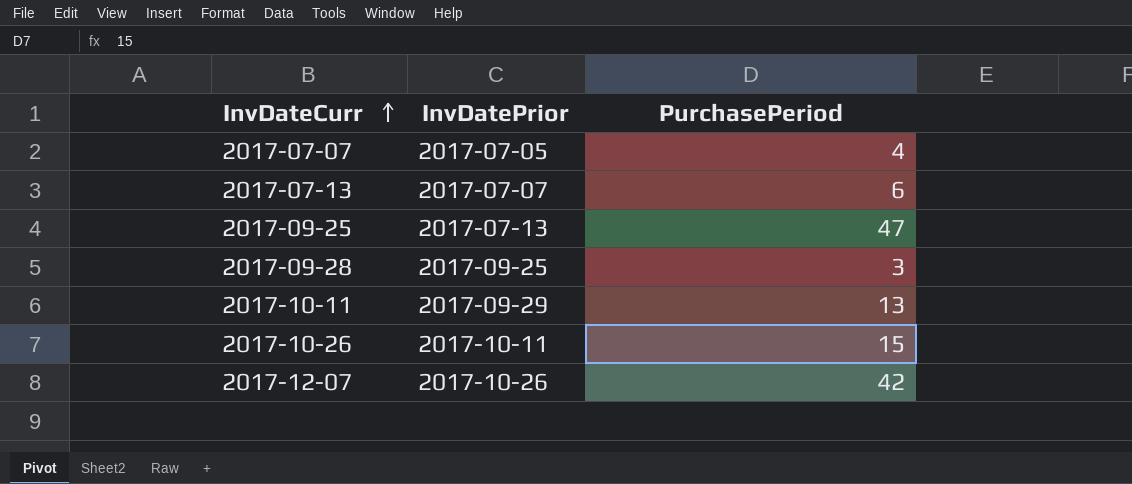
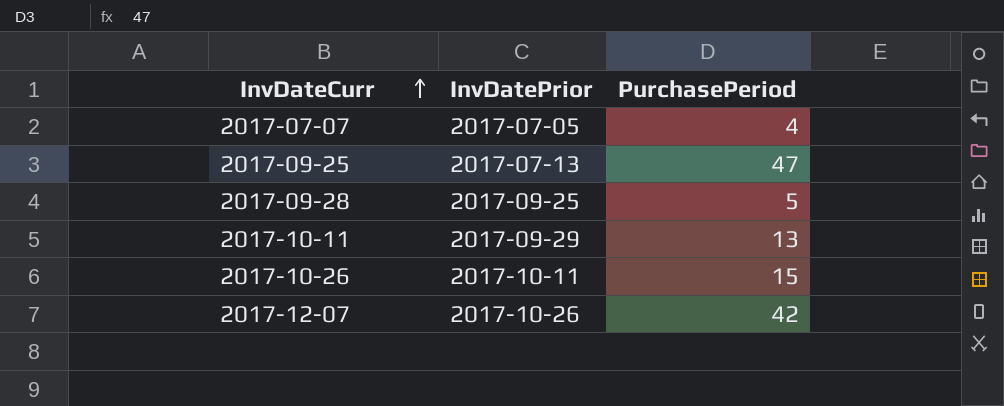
row 2017-07-13: 2017-07-07 | 6 -> none
2017-09-28 | PurchasePeriod: 3 -> 5

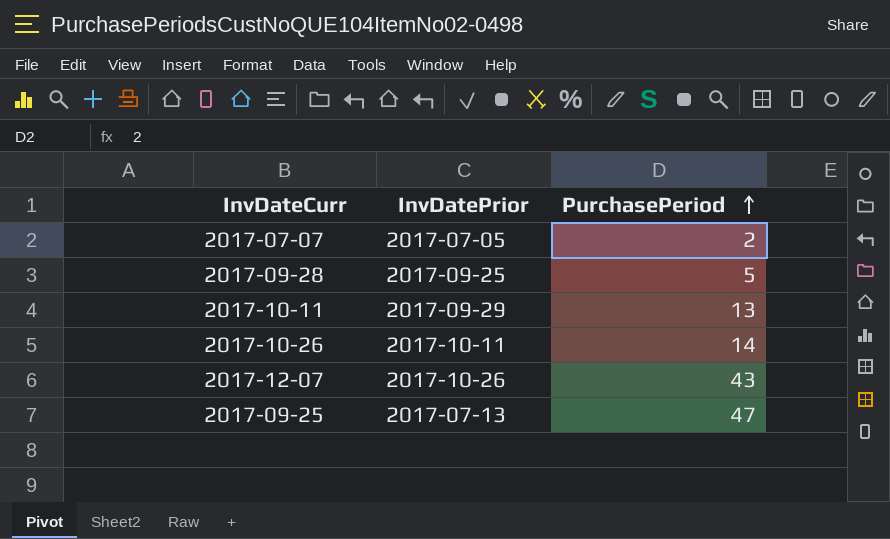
row order: InvDateCurr ascending -> PurchasePeriod ascending
2017-07-07 | PurchasePeriod: 4 -> 2
2017-10-26 | PurchasePeriod: 15 -> 14
2017-12-07 | PurchasePeriod: 42 -> 43

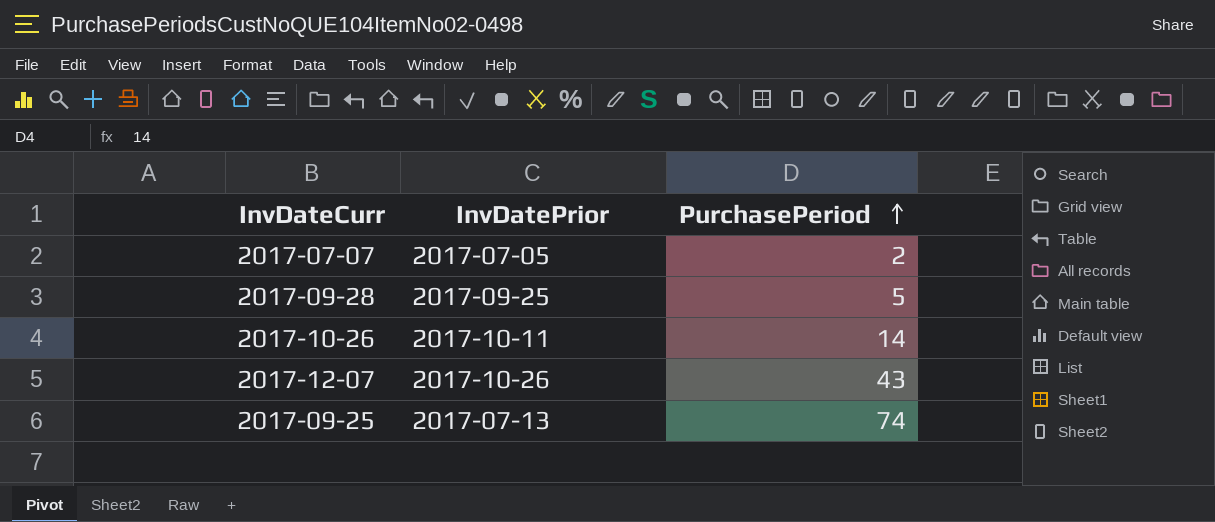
row 2017-10-11: 2017-09-29 | 13 -> none
2017-09-25 | PurchasePeriod: 47 -> 74

